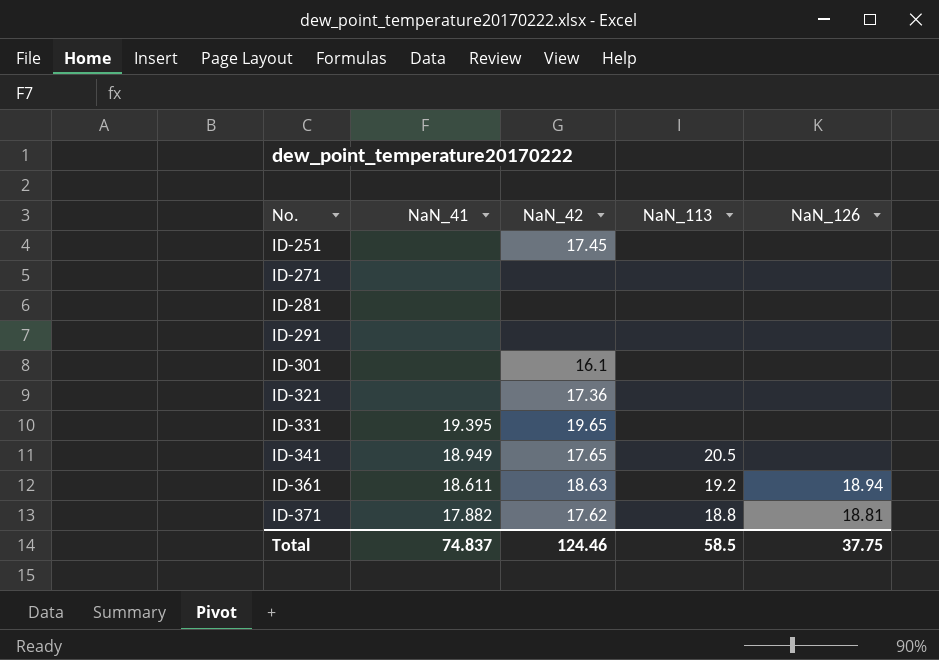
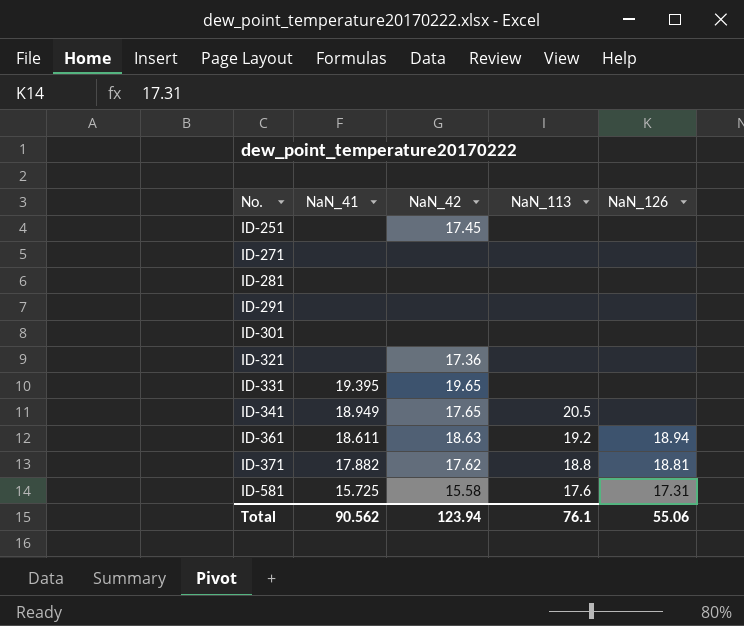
ID-301 | NaN_42: 16.1 -> none
row ID-581: none -> 15.725 | 15.58 | 17.6 | 17.31
Total | NaN_41: 74.837 -> 90.562
Total | NaN_42: 124.46 -> 123.94
Total | NaN_113: 58.5 -> 76.1
Total | NaN_126: 37.75 -> 55.06

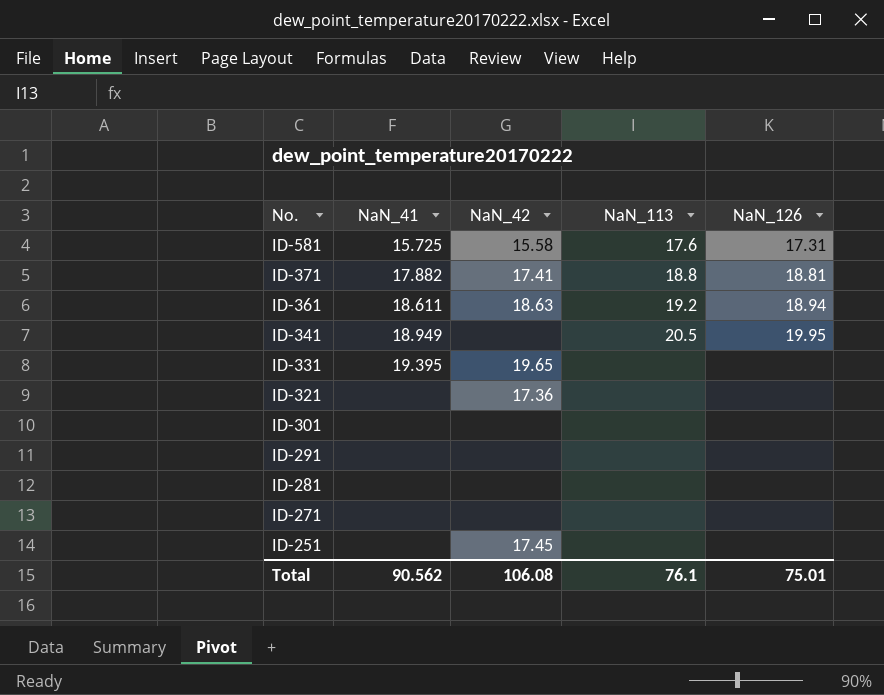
row order: No. ascending -> No. descending
ID-371 | NaN_42: 17.62 -> 17.41
ID-341 | NaN_42: 17.65 -> none
ID-341 | NaN_126: none -> 19.95
Total | NaN_42: 123.94 -> 106.08
Total | NaN_126: 55.06 -> 75.01

